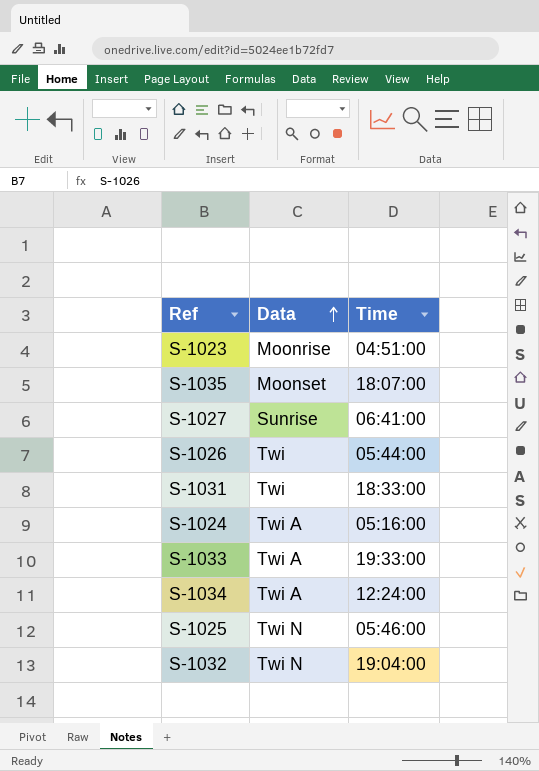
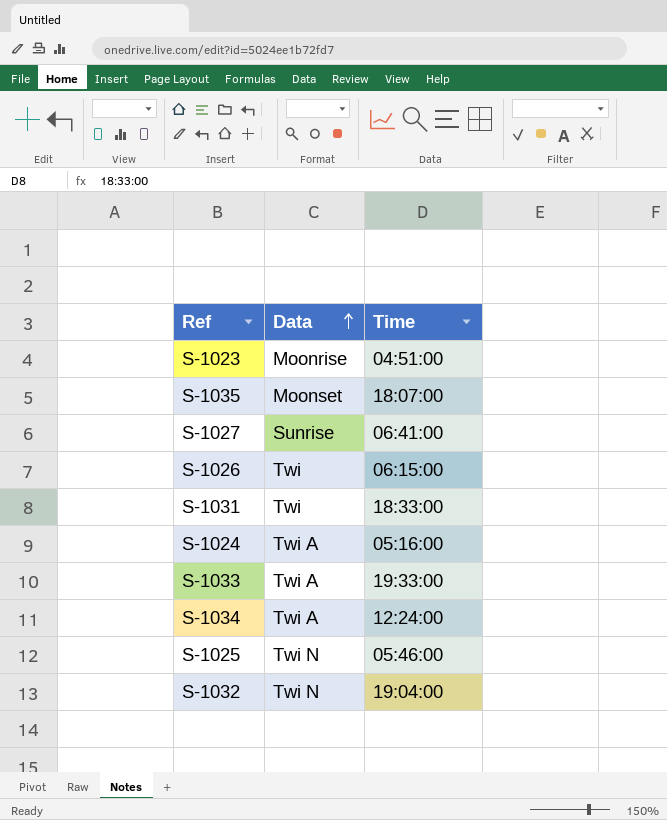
S-1026 | Time: 05:44:00 -> 06:15:00

